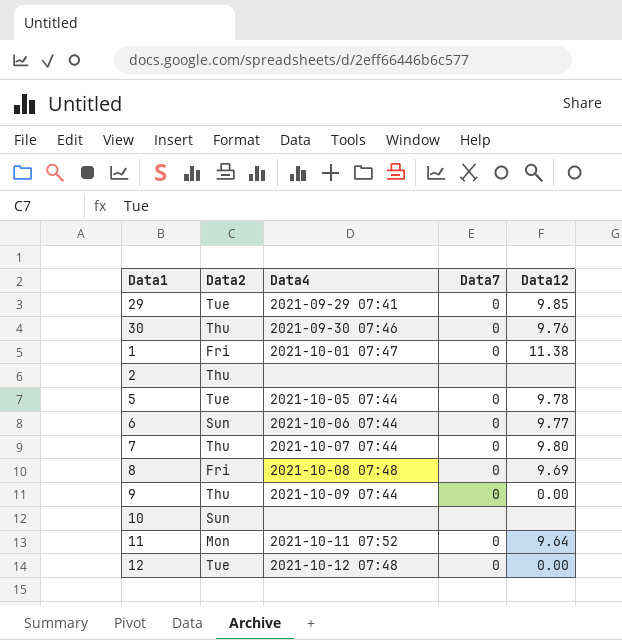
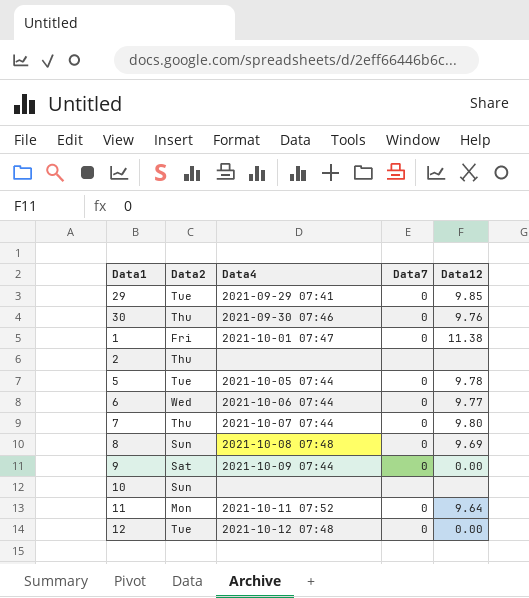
6 | Data2: Sun -> Wed
8 | Data2: Fri -> Sun
9 | Data2: Thu -> Sat

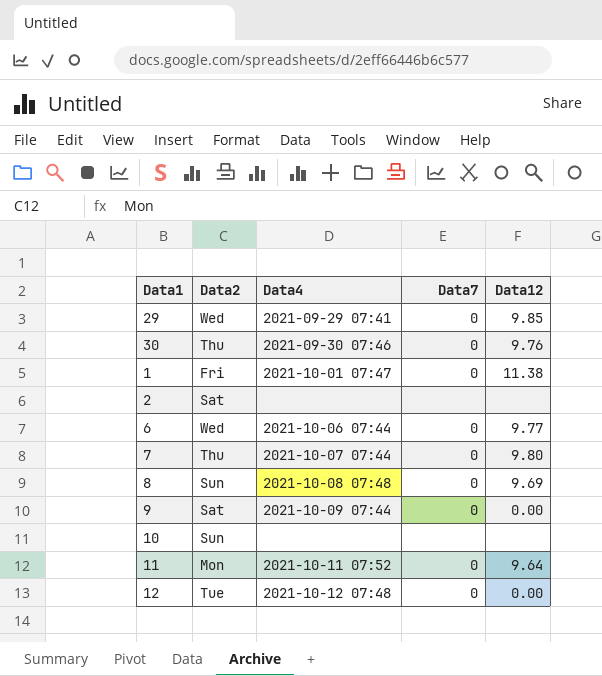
row 5: Tue | 2021-10-05 07:44 | 0 | 9.78 -> none
29 | Data2: Tue -> Wed
2 | Data2: Thu -> Sat

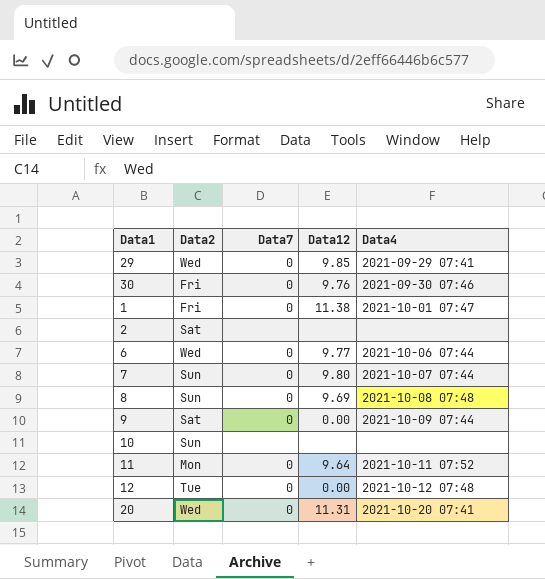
column Data4 | position: 3 -> 5
30 | Data2: Thu -> Fri
7 | Data2: Thu -> Sun
row 20: none -> Wed | 0 | 11.31 | 2021-10-20 07:41

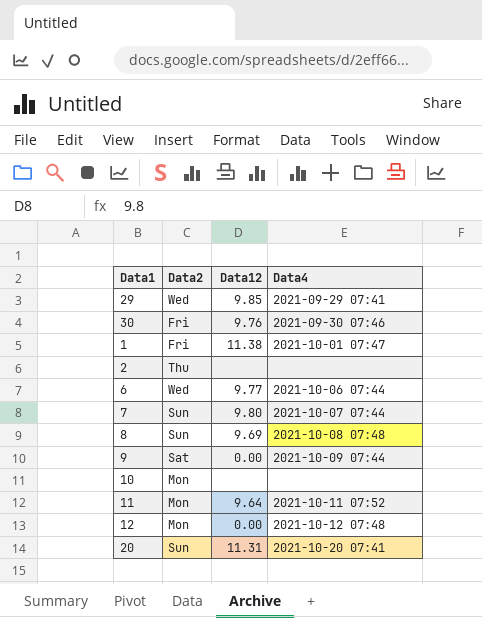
column Data7 | position: 3 -> none
2 | Data2: Sat -> Thu
10 | Data2: Sun -> Mon
12 | Data2: Tue -> Mon
20 | Data2: Wed -> Sun

